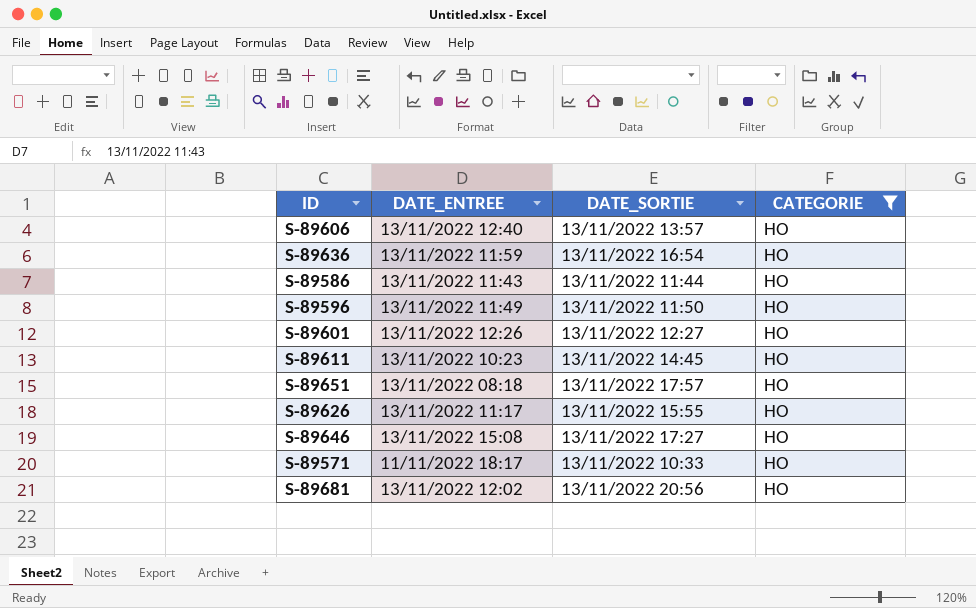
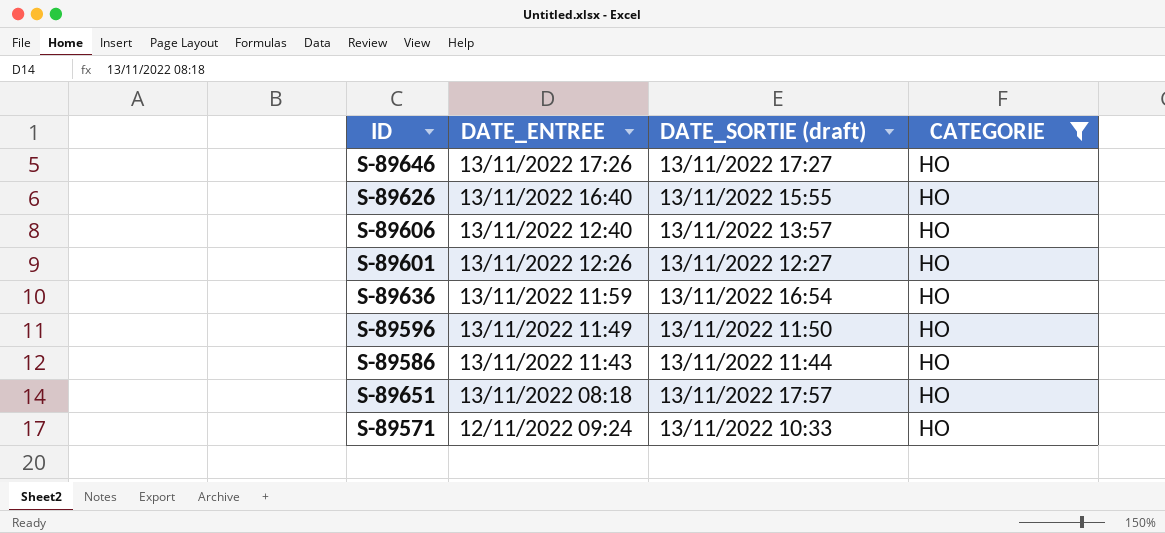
row order: none -> DATE_ENTREE descending
column name: DATE_SORTIE -> DATE_SORTIE (draft)
row S-89611: 13/11/2022 10:23 | 13/11/2022 14:45 | HO -> none
row S-89681: 13/11/2022 12:02 | 13/11/2022 20:56 | HO -> none
S-89646 | DATE_ENTREE: 13/11/2022 15:08 -> 13/11/2022 17:26
S-89626 | DATE_ENTREE: 13/11/2022 11:17 -> 13/11/2022 16:40
S-89571 | DATE_ENTREE: 11/11/2022 18:17 -> 12/11/2022 09:24

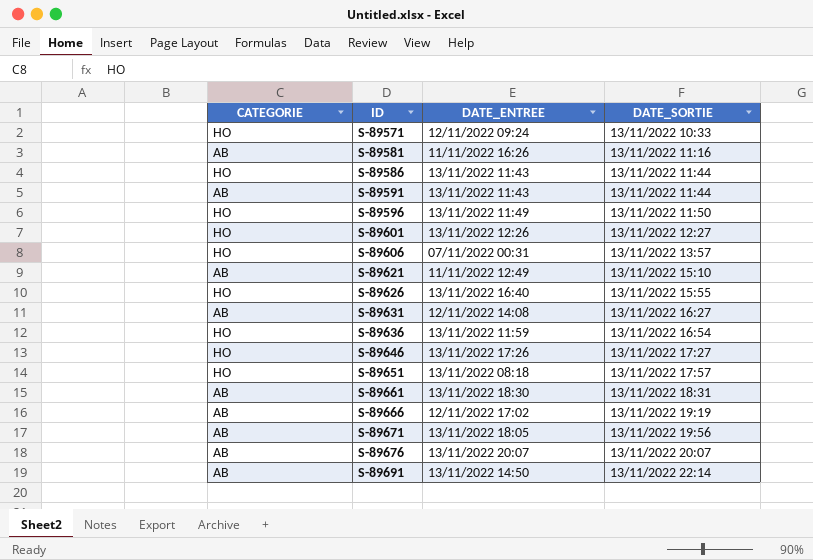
filter: CATEGORIE = HO -> none
row order: DATE_ENTREE descending -> ID ascending
column CATEGORIE | position: 4 -> 1
column name: DATE_SORTIE (draft) -> DATE_SORTIE
S-89606 | DATE_ENTREE: 13/11/2022 12:40 -> 07/11/2022 00:31

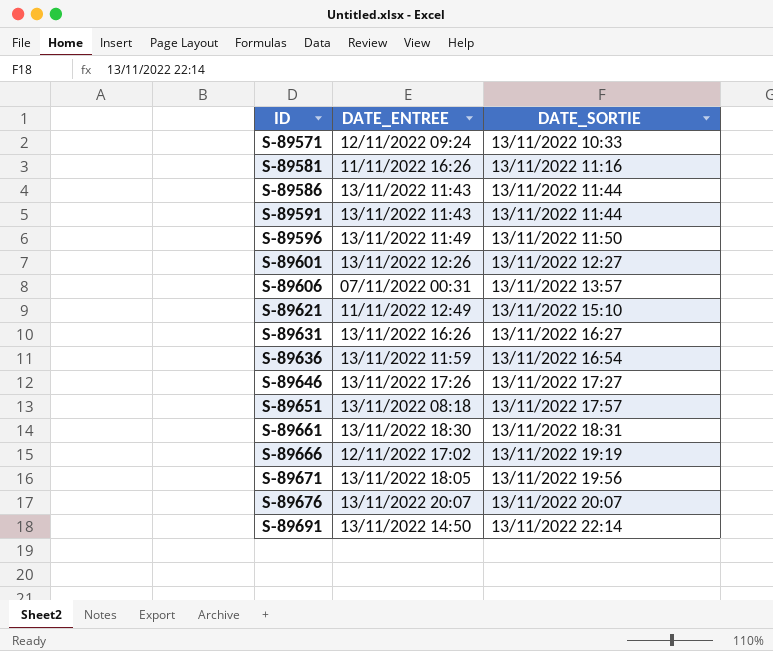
column CATEGORIE | position: 1 -> none
row S-89626: HO | 13/11/2022 16:40 | 13/11/2022 15:55 -> none
S-89631 | DATE_ENTREE: 12/11/2022 14:08 -> 13/11/2022 16:26

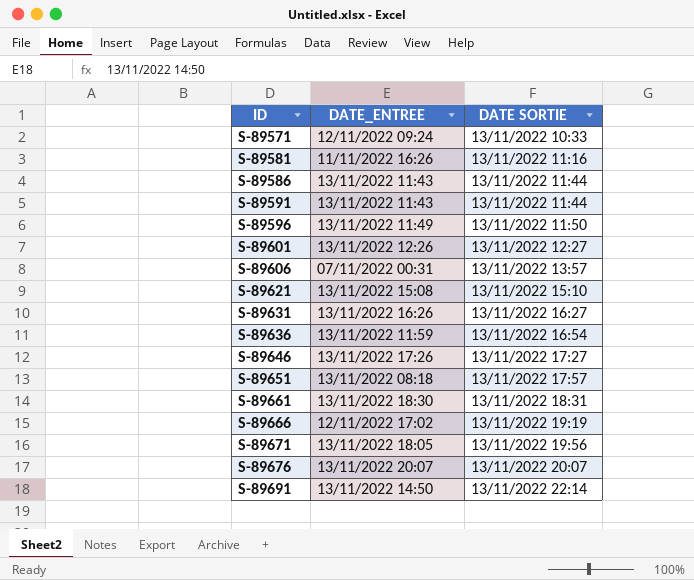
column name: DATE_SORTIE -> DATE SORTIE
S-89621 | DATE_ENTREE: 11/11/2022 12:49 -> 13/11/2022 15:08

